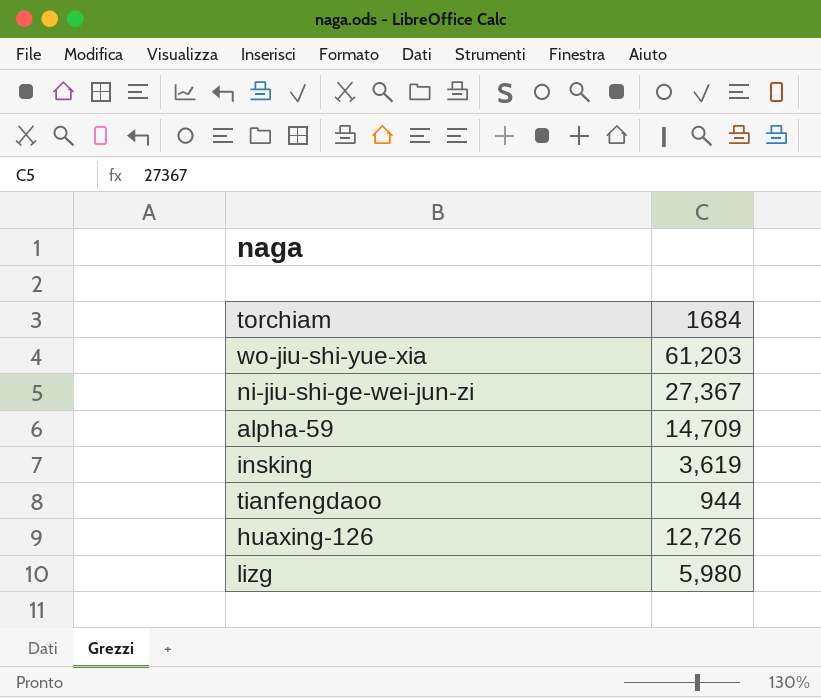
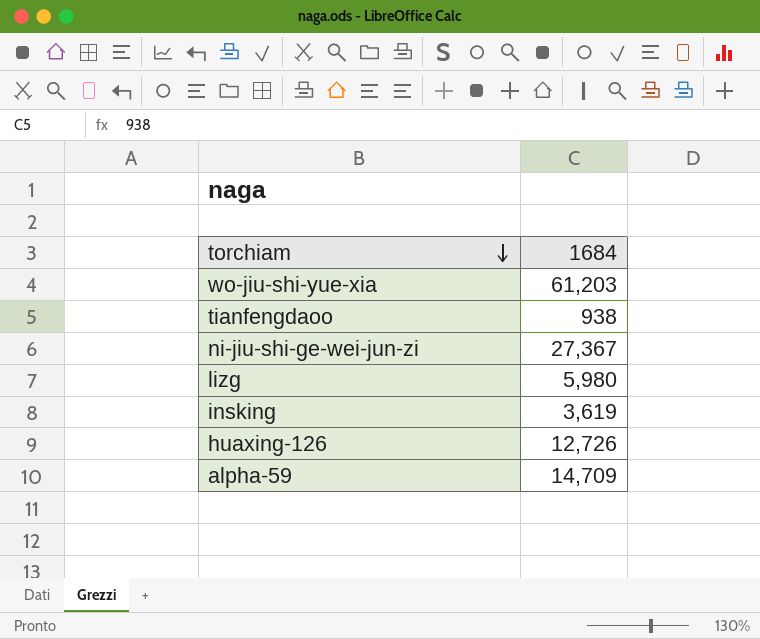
row order: none -> torchiam descending
tianfengdaoo | 1684: 944 -> 938

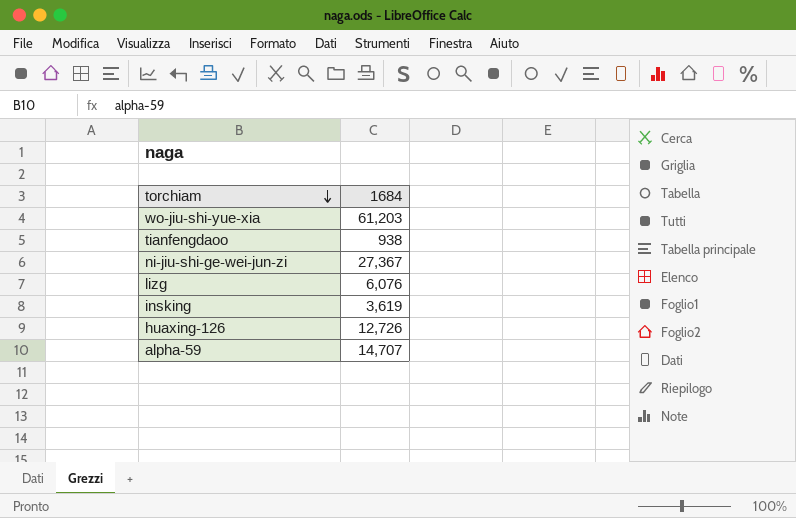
lizg | 1684: 5,980 -> 6,076
alpha-59 | 1684: 14,709 -> 14,707

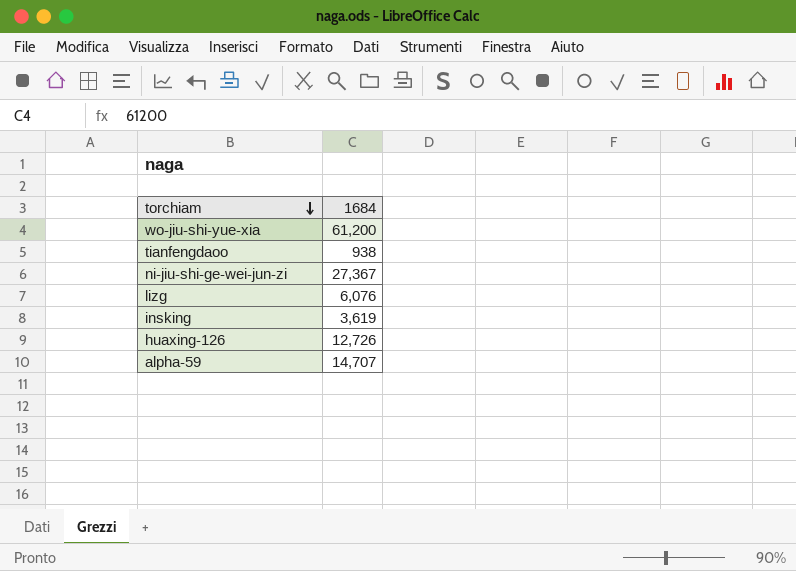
wo-jiu-shi-yue-xia | 1684: 61,203 -> 61,200

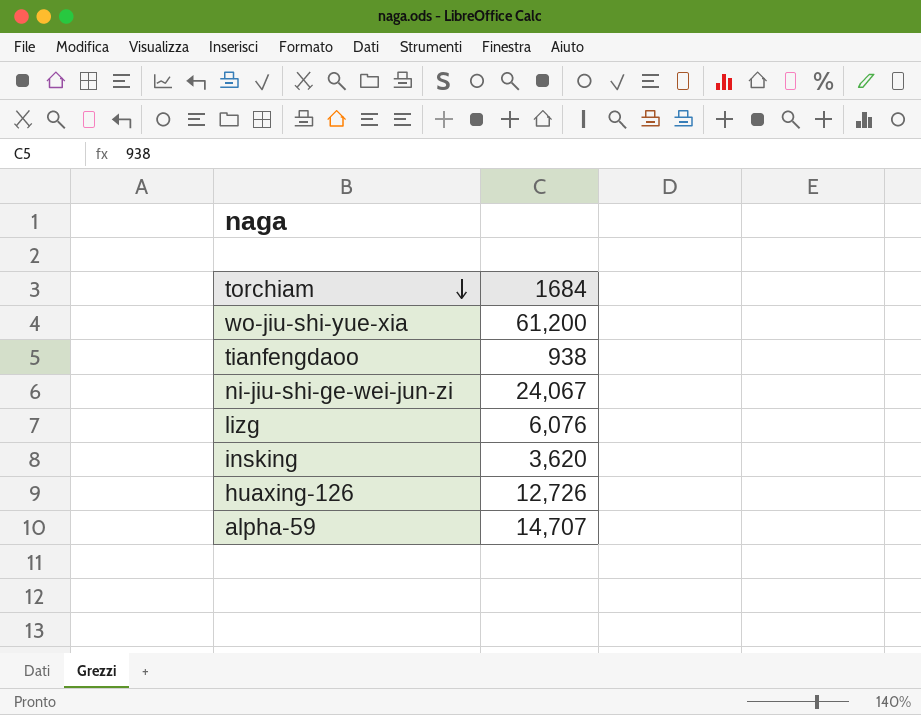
ni-jiu-shi-ge-wei-jun-zi | 1684: 27,367 -> 24,067
insking | 1684: 3,619 -> 3,620

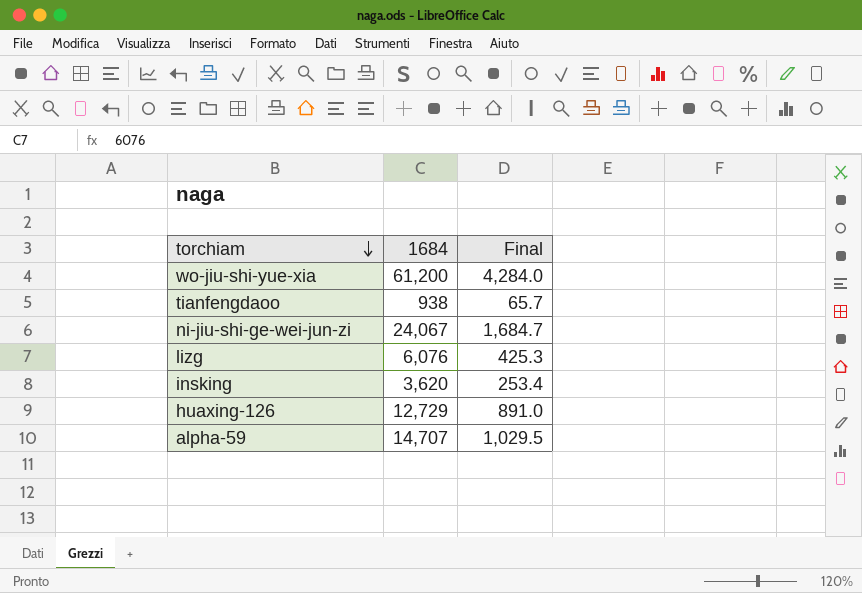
column Final | formula: none -> [1684] * 0.07
huaxing-126 | 1684: 12,726 -> 12,729

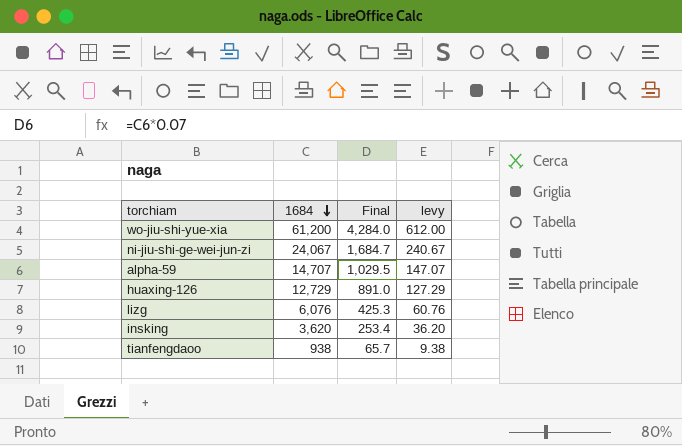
row order: torchiam descending -> 1684 descending
column levy | formula: none -> [1684] * 0.01

